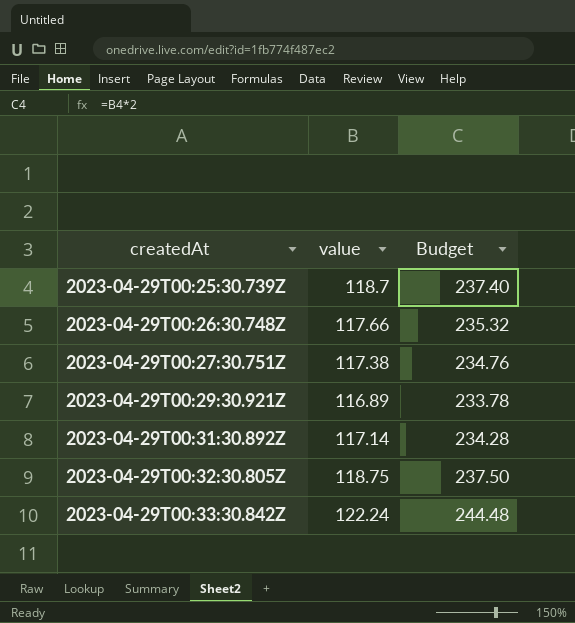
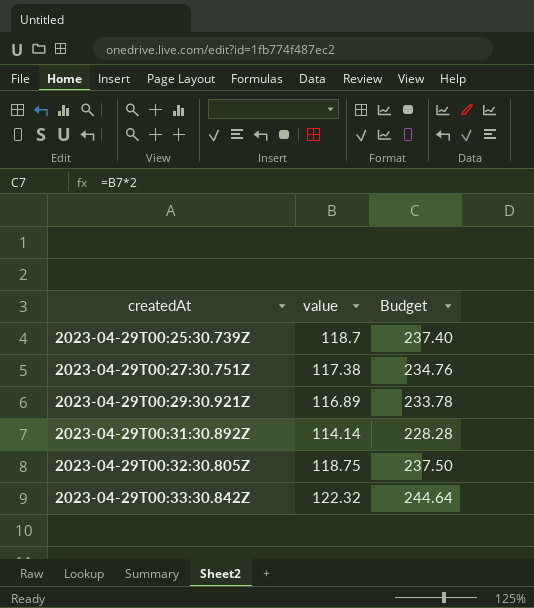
row 2023-04-29T00:26:30.748Z: 117.66 | 235.32 -> none
2023-04-29T00:31:30.892Z | value: 117.14 -> 114.14
2023-04-29T00:31:30.892Z | Budget: 234.28 -> 228.28
2023-04-29T00:33:30.842Z | value: 122.24 -> 122.32
2023-04-29T00:33:30.842Z | Budget: 244.48 -> 244.64

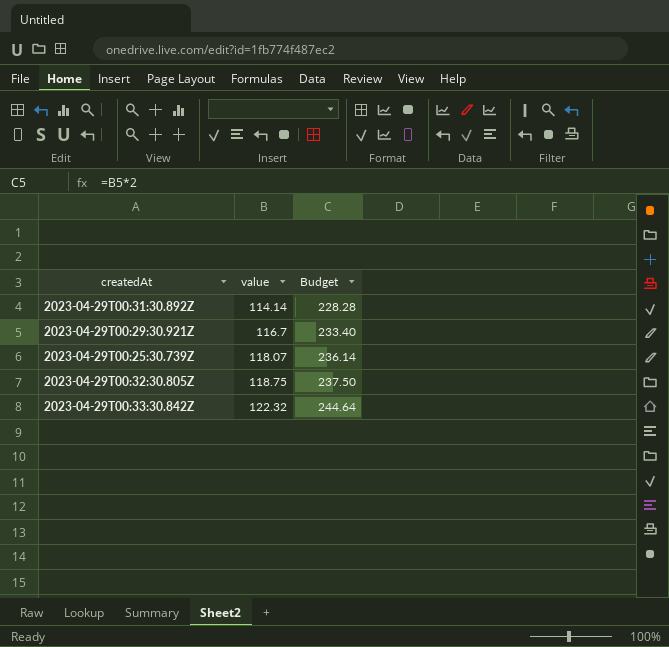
row order: createdAt ascending -> value ascending
row 2023-04-29T00:27:30.751Z: 117.38 | 234.76 -> none
2023-04-29T00:29:30.921Z | value: 116.89 -> 116.7
2023-04-29T00:29:30.921Z | Budget: 233.78 -> 233.40
2023-04-29T00:25:30.739Z | value: 118.7 -> 118.07
2023-04-29T00:25:30.739Z | Budget: 237.40 -> 236.14

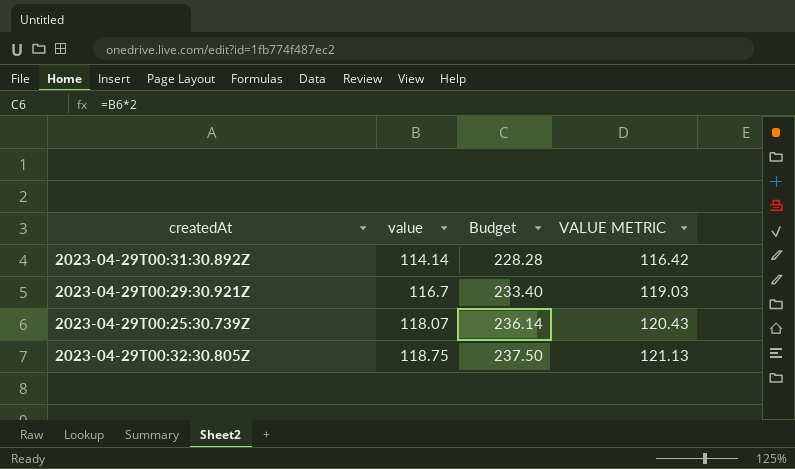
column VALUE METRIC | formula: none -> [value] * 1.02
row 2023-04-29T00:33:30.842Z: 122.32 | 244.64 -> none

